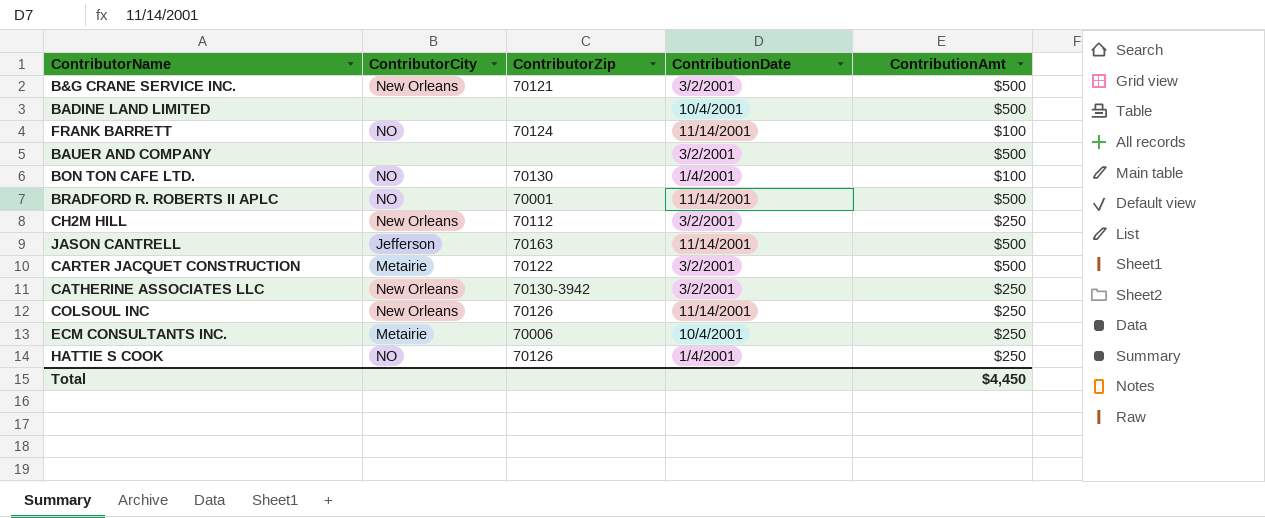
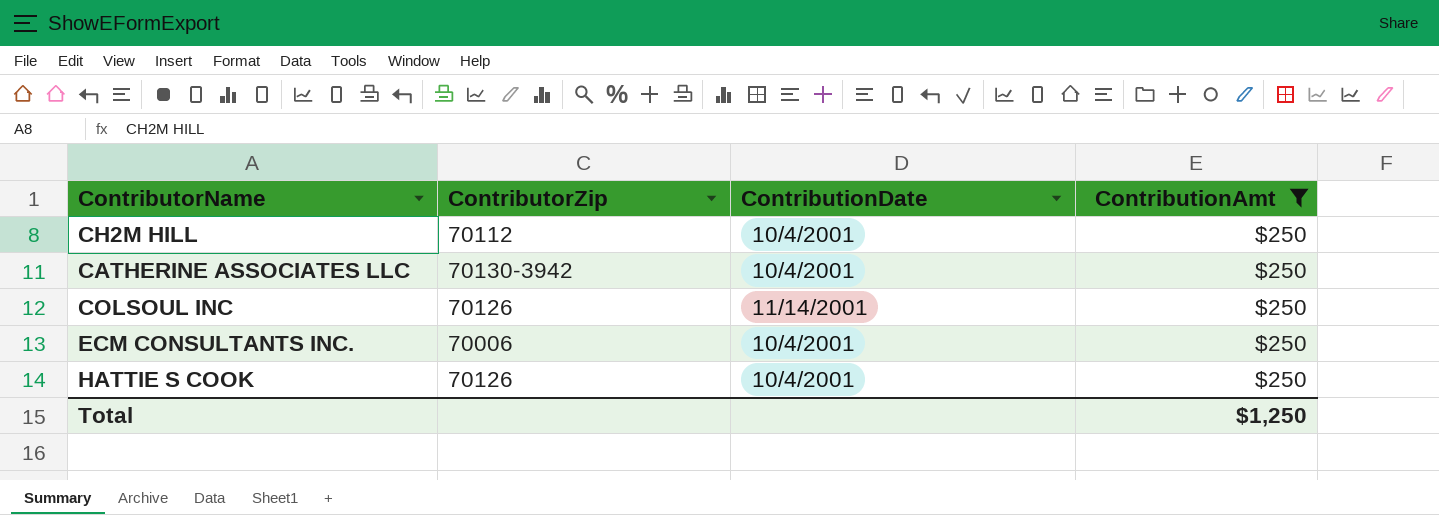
filter: none -> ContributionAmt = $250
column ContributorCity | position: 2 -> none
CH2M HILL | ContributionDate: 3/2/2001 -> 10/4/2001
CATHERINE ASSOCIATES LLC | ContributionDate: 3/2/2001 -> 10/4/2001
HATTIE S COOK | ContributionDate: 1/4/2001 -> 10/4/2001
Total | ContributionAmt: $4,450 -> $1,250

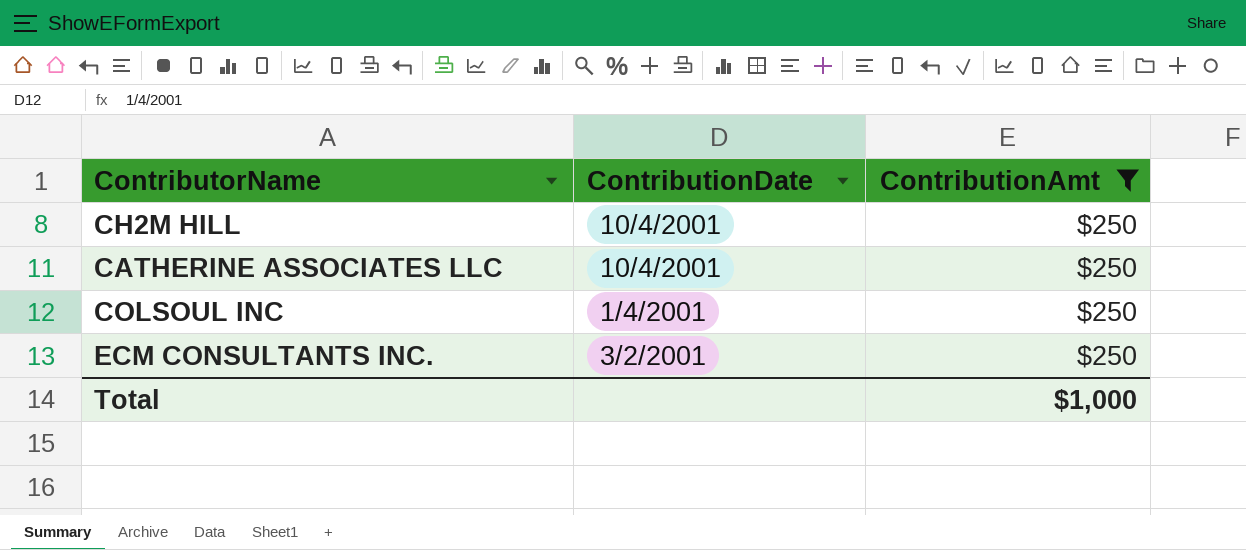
column ContributorZip | position: 2 -> none
row HATTIE S COOK: 70126 | 10/4/2001 | $250 -> none
COLSOUL INC | ContributionDate: 11/14/2001 -> 1/4/2001
ECM CONSULTANTS INC. | ContributionDate: 10/4/2001 -> 3/2/2001
Total | ContributionAmt: $1,250 -> $1,000

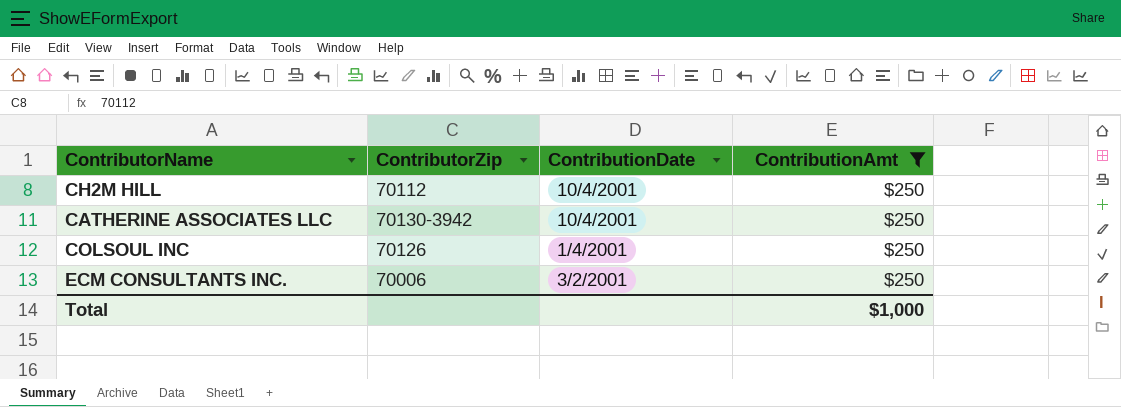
column ContributorZip | position: none -> 2

